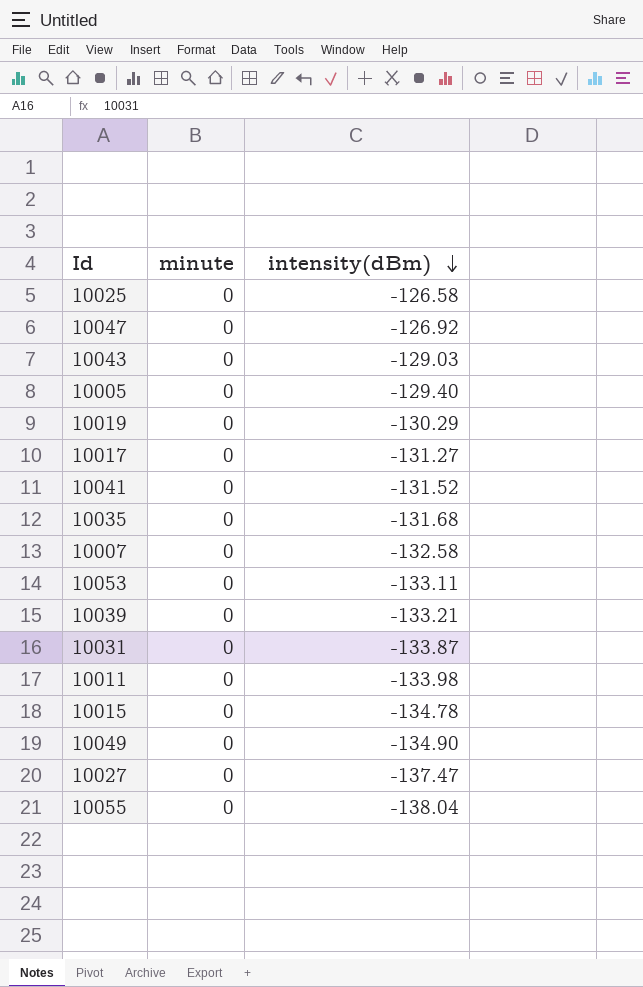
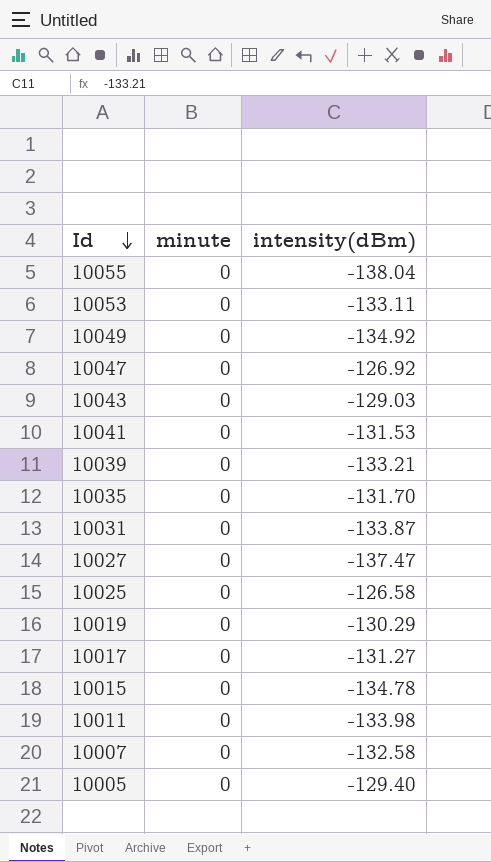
row order: intensity(dBm) descending -> Id descending
10049 | intensity(dBm): -134.90 -> -134.92
10041 | intensity(dBm): -131.52 -> -131.53
10035 | intensity(dBm): -131.68 -> -131.70

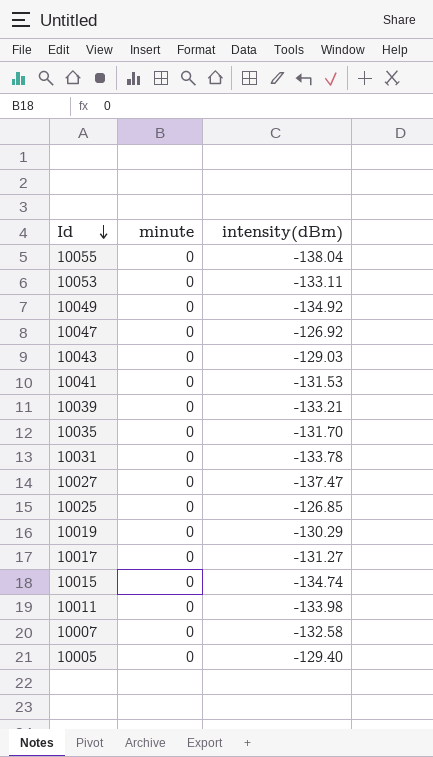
10031 | intensity(dBm): -133.87 -> -133.78
10025 | intensity(dBm): -126.58 -> -126.85
10015 | intensity(dBm): -134.78 -> -134.74

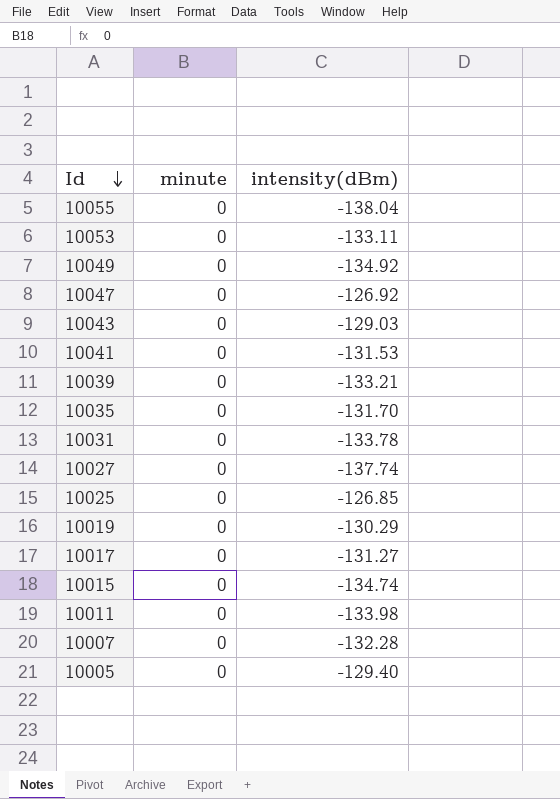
10027 | intensity(dBm): -137.47 -> -137.74
10007 | intensity(dBm): -132.58 -> -132.28

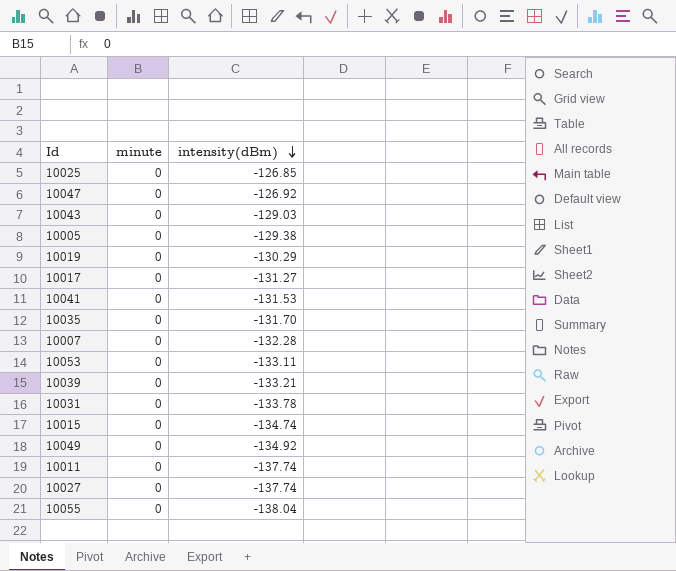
row order: Id descending -> intensity(dBm) descending
10005 | intensity(dBm): -129.40 -> -129.38
10011 | intensity(dBm): -133.98 -> -137.74

